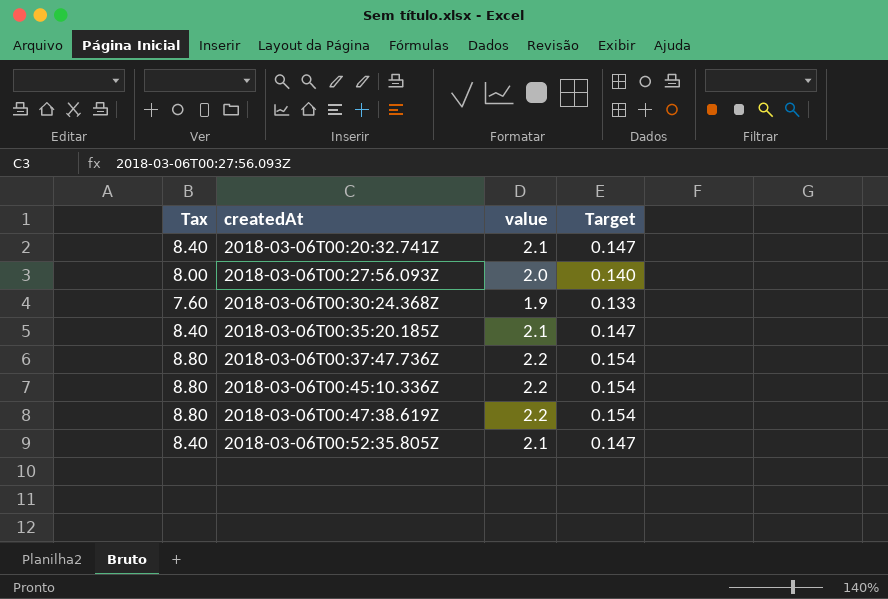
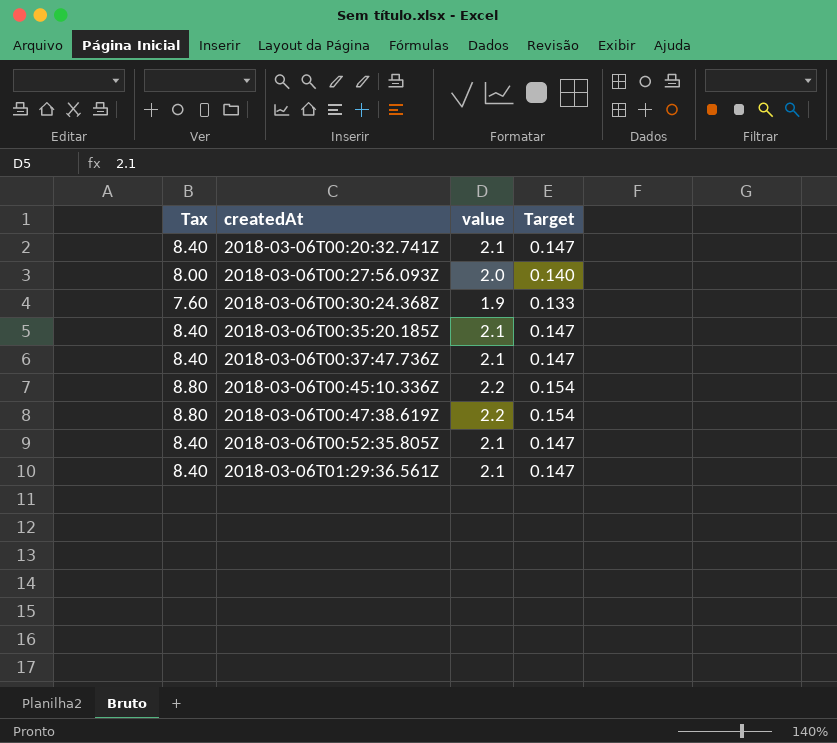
2018-03-06T00:37:47.736Z | Tax: 8.80 -> 8.40
2018-03-06T00:37:47.736Z | value: 2.2 -> 2.1
2018-03-06T00:37:47.736Z | Target: 0.154 -> 0.147
row 2018-03-06T01:29:36.561Z: none -> 8.40 | 2.1 | 0.147

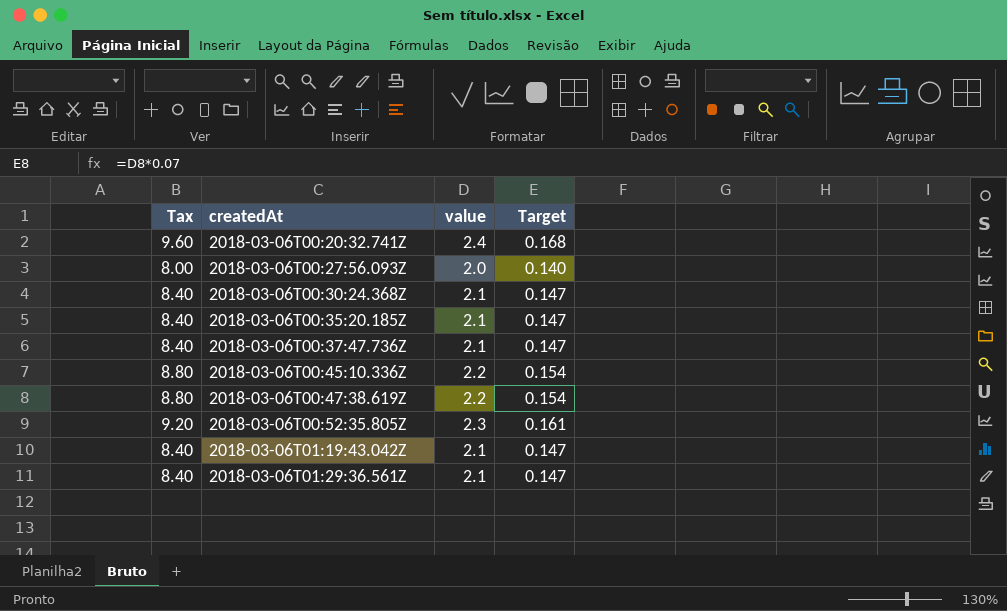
2018-03-06T00:20:32.741Z | Tax: 8.40 -> 9.60
2018-03-06T00:20:32.741Z | value: 2.1 -> 2.4
2018-03-06T00:20:32.741Z | Target: 0.147 -> 0.168
2018-03-06T00:30:24.368Z | Tax: 7.60 -> 8.40
2018-03-06T00:30:24.368Z | value: 1.9 -> 2.1
2018-03-06T00:30:24.368Z | Target: 0.133 -> 0.147
2018-03-06T00:52:35.805Z | Tax: 8.40 -> 9.20
2018-03-06T00:52:35.805Z | value: 2.1 -> 2.3
2018-03-06T00:52:35.805Z | Target: 0.147 -> 0.161
row 2018-03-06T01:19:43.042Z: none -> 8.40 | 2.1 | 0.147

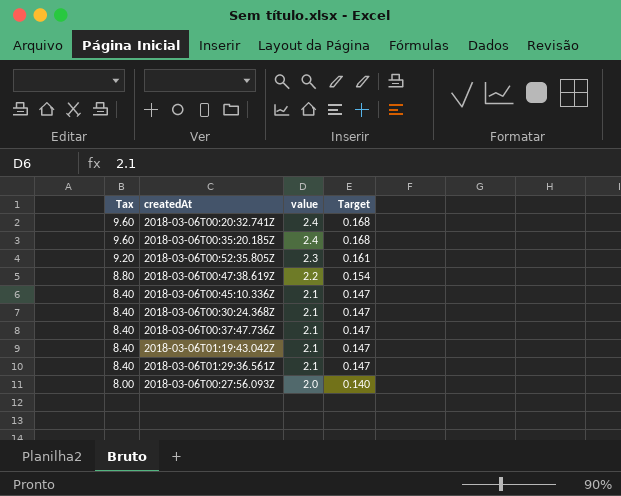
row order: createdAt ascending -> Tax descending
2018-03-06T00:35:20.185Z | Tax: 8.40 -> 9.60
2018-03-06T00:35:20.185Z | value: 2.1 -> 2.4
2018-03-06T00:35:20.185Z | Target: 0.147 -> 0.168
2018-03-06T00:45:10.336Z | Tax: 8.80 -> 8.40
2018-03-06T00:45:10.336Z | value: 2.2 -> 2.1
2018-03-06T00:45:10.336Z | Target: 0.154 -> 0.147

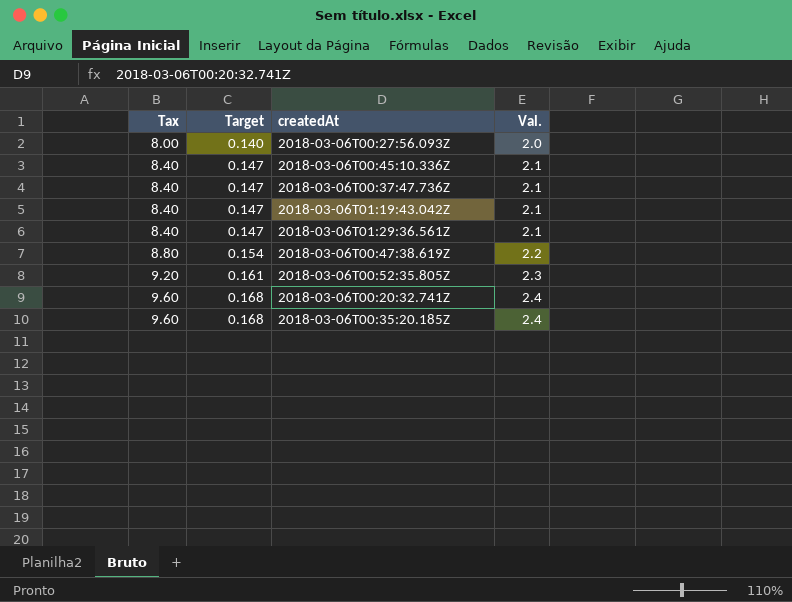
row order: Tax descending -> Tax ascending
column Target | position: 4 -> 2
column name: value -> Val.
row 2018-03-06T00:30:24.368Z: 8.40 | 2.1 | 0.147 -> none

